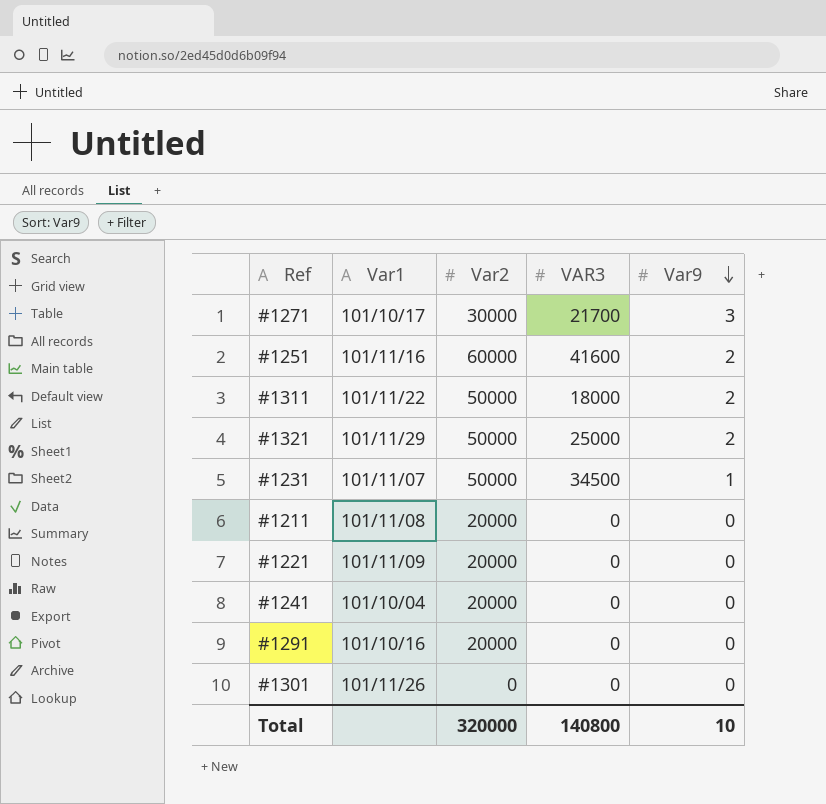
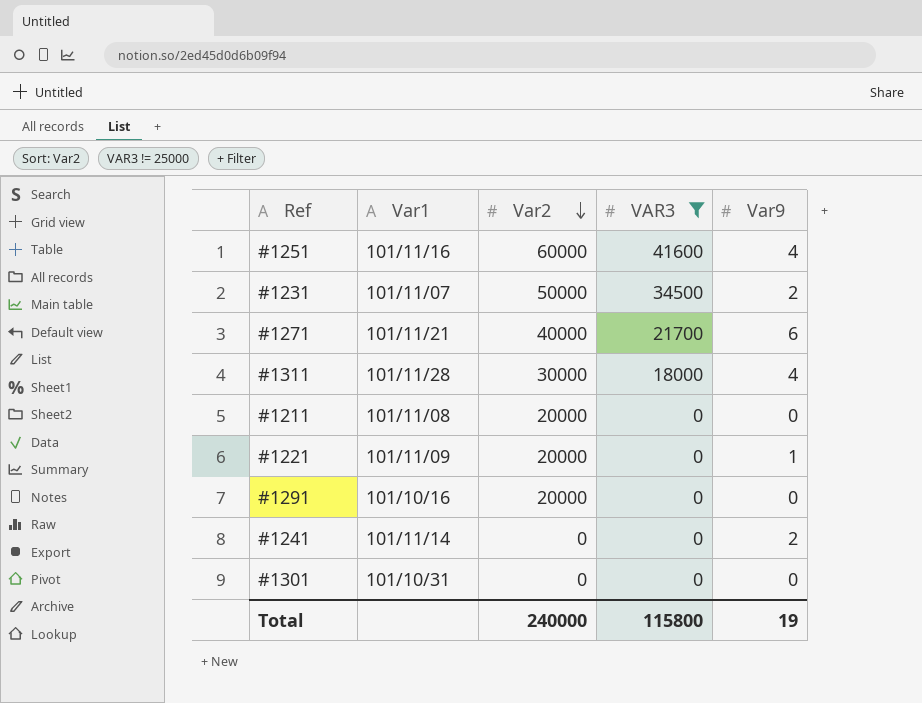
filter: none -> VAR3 != 25000
row order: Var9 descending -> Var2 descending
#1251 | Var9: 2 -> 4
#1231 | Var9: 1 -> 2
#1271 | Var1: 101/10/17 -> 101/11/21
#1271 | Var2: 30000 -> 40000
#1271 | Var9: 3 -> 6
#1311 | Var1: 101/11/22 -> 101/11/28
#1311 | Var2: 50000 -> 30000
#1311 | Var9: 2 -> 4
#1221 | Var9: 0 -> 1
#1241 | Var1: 101/10/04 -> 101/11/14
#1241 | Var2: 20000 -> 0
#1241 | Var9: 0 -> 2
#1301 | Var1: 101/11/26 -> 101/10/31
Total | Var2: 320000 -> 240000
Total | VAR3: 140800 -> 115800
Total | Var9: 10 -> 19

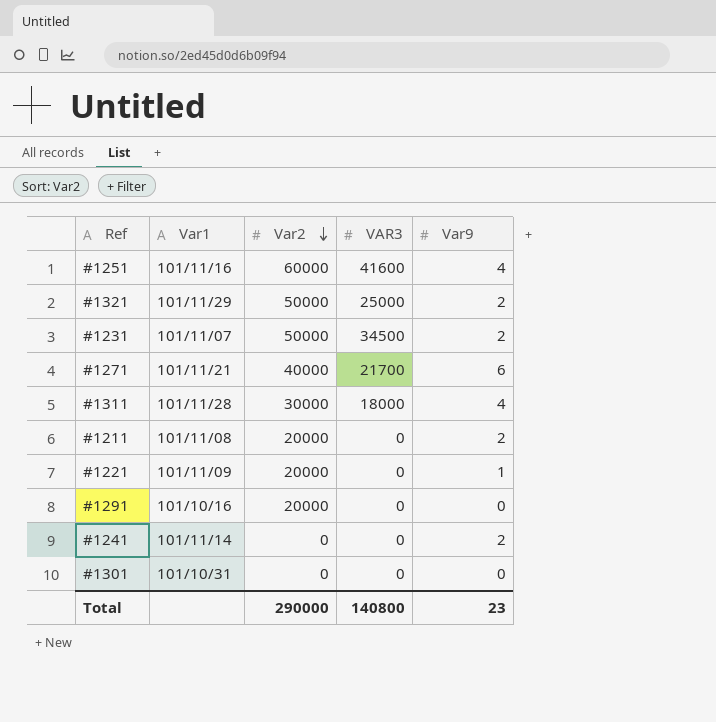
filter: VAR3 != 25000 -> none
#1211 | Var9: 0 -> 2
Total | Var2: 240000 -> 290000
Total | VAR3: 115800 -> 140800
Total | Var9: 19 -> 23

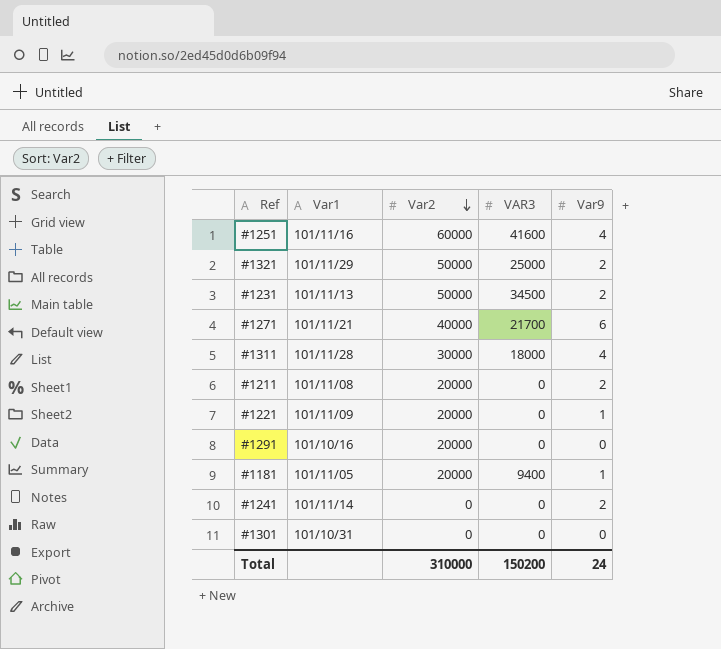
#1231 | Var1: 101/11/07 -> 101/11/13
row #1181: none -> 101/11/05 | 20000 | 9400 | 1
Total | Var2: 290000 -> 310000
Total | VAR3: 140800 -> 150200
Total | Var9: 23 -> 24

